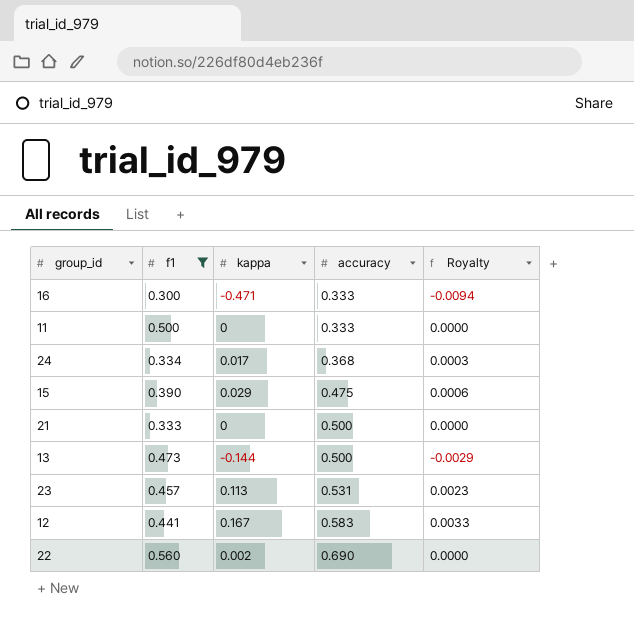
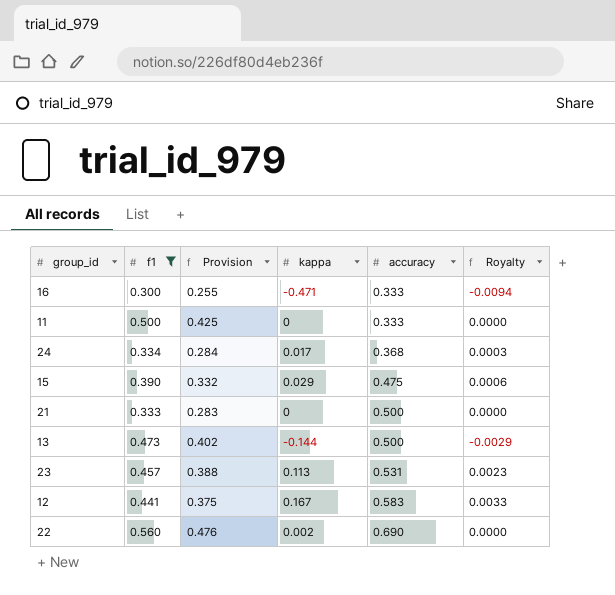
column Provision | formula: none -> [f1] * 0.85

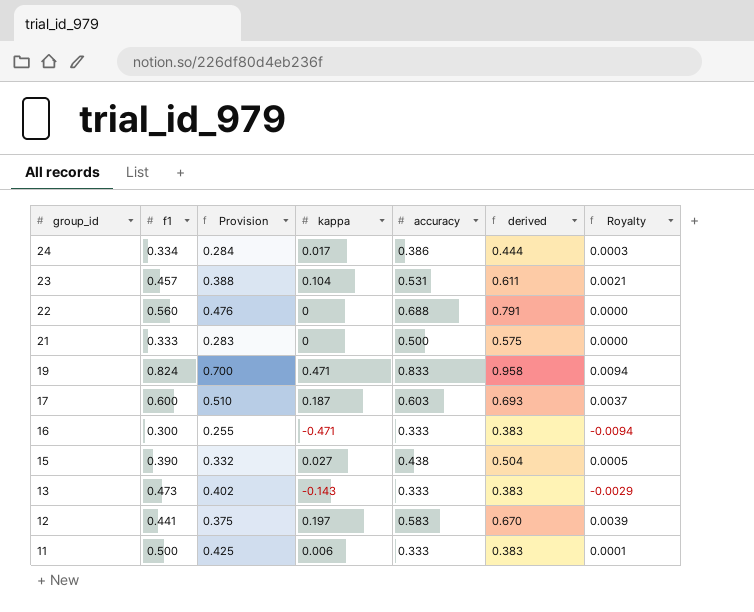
filter: f1 <= 0.560 -> none
row order: accuracy ascending -> group_id descending
column derived | formula: none -> [accuracy] * 1.15
24 | accuracy: 0.368 -> 0.386
23 | kappa: 0.113 -> 0.104
23 | Royalty: 0.0023 -> 0.0021
22 | kappa: 0.002 -> 0
22 | accuracy: 0.690 -> 0.688
15 | kappa: 0.029 -> 0.027
15 | accuracy: 0.475 -> 0.438
15 | Royalty: 0.0006 -> 0.0005
13 | kappa: -0.144 -> -0.143
13 | accuracy: 0.500 -> 0.333
12 | kappa: 0.167 -> 0.197
12 | Royalty: 0.0033 -> 0.0039
11 | kappa: 0 -> 0.006
11 | Royalty: 0.0000 -> 0.0001

